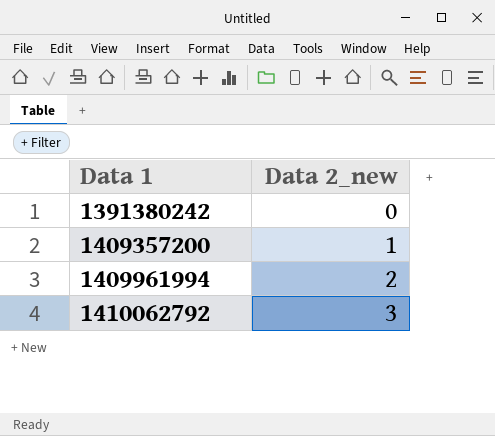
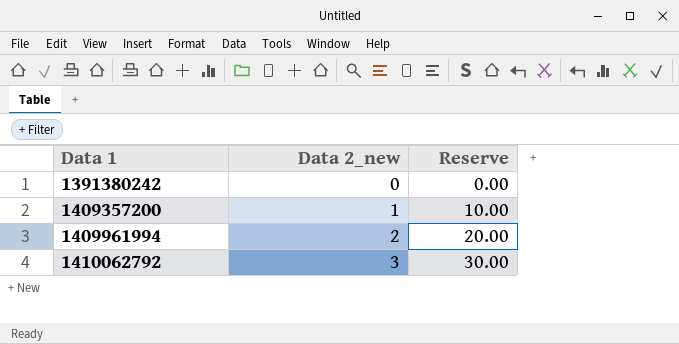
column Reserve | formula: none -> [Data 2_new] * 10

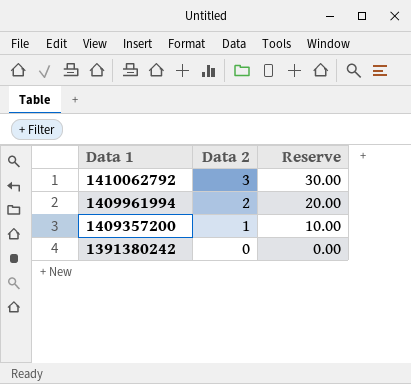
row order: Data 1 ascending -> Data 1 descending
column name: Data 2_new -> Data 2

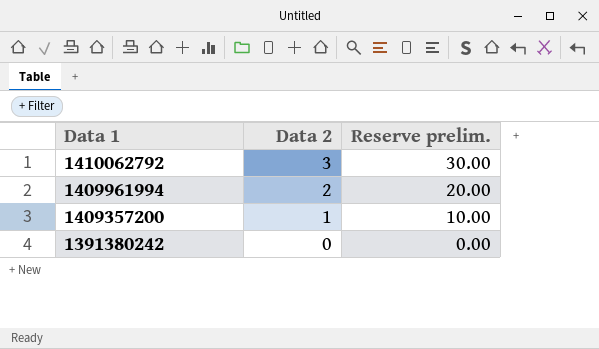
column name: Reserve -> Reserve prelim.

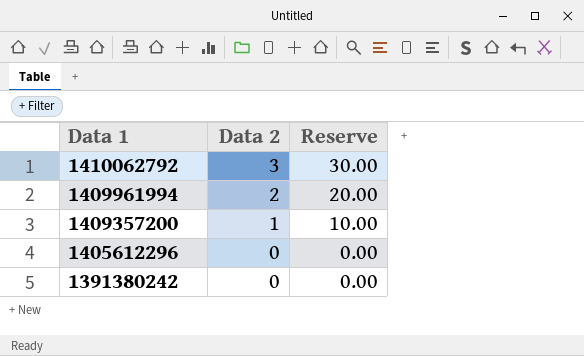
column name: Reserve prelim. -> Reserve
row 1405612296: none -> 0 | 0.00

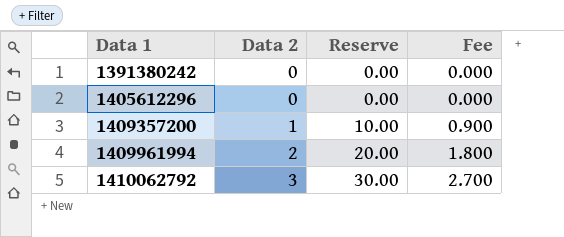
row order: Data 1 descending -> Data 1 ascending
column Fee | formula: none -> [Data 2] * 0.9

